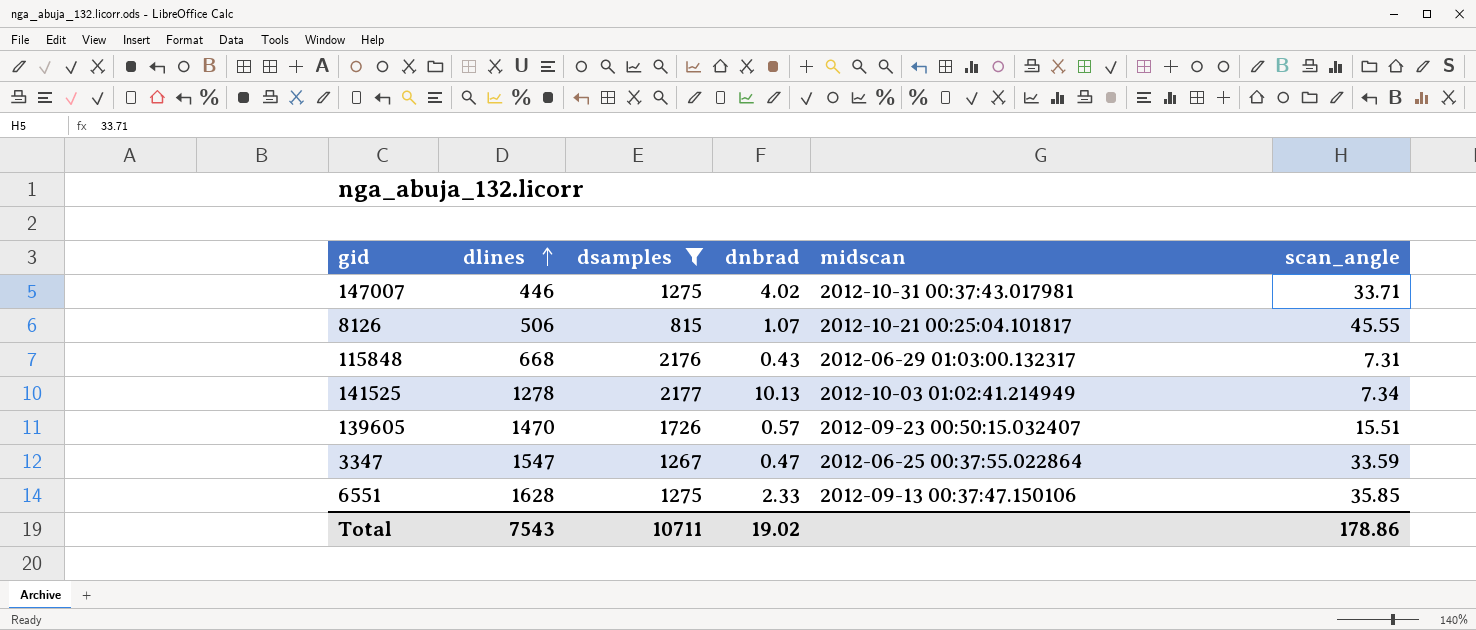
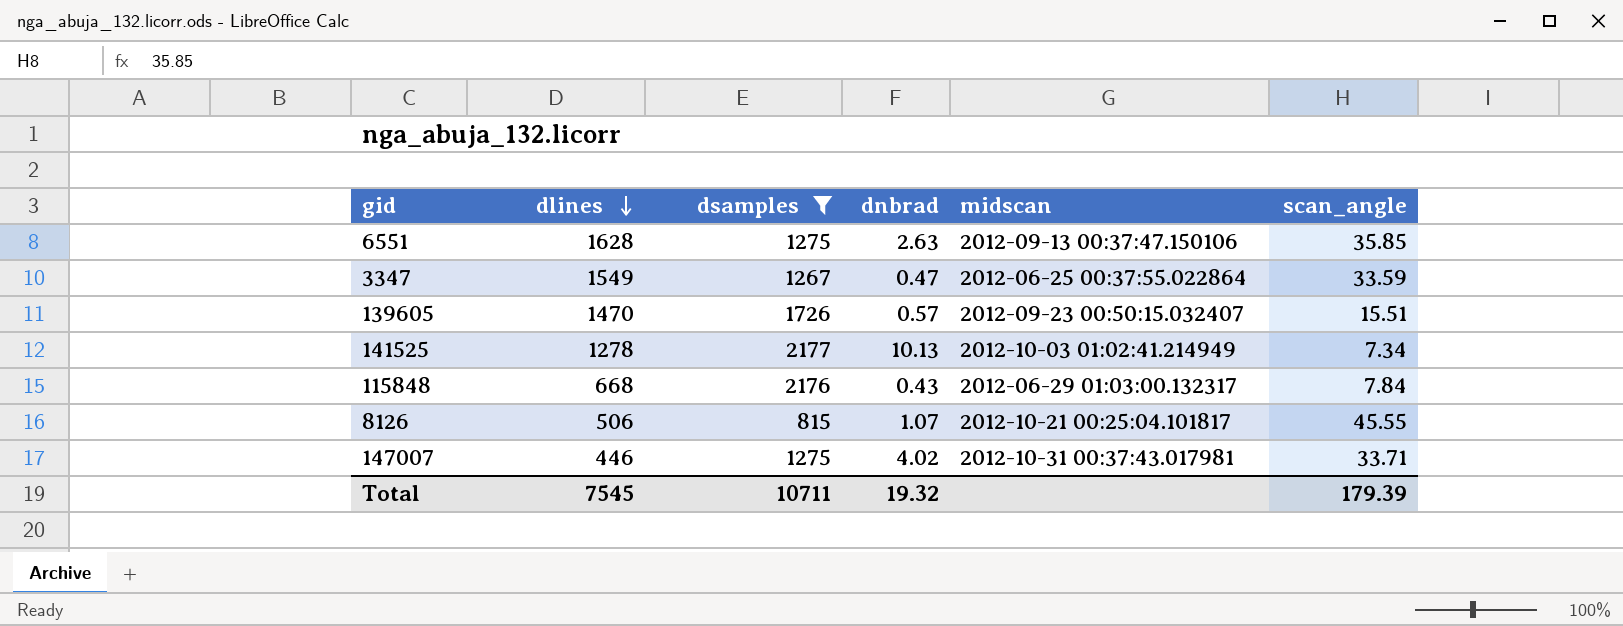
row order: dlines ascending -> dlines descending
6551 | dnbrad: 2.33 -> 2.63
3347 | dlines: 1547 -> 1549
115848 | scan_angle: 7.31 -> 7.84
Total | dlines: 7543 -> 7545
Total | dnbrad: 19.02 -> 19.32
Total | scan_angle: 178.86 -> 179.39

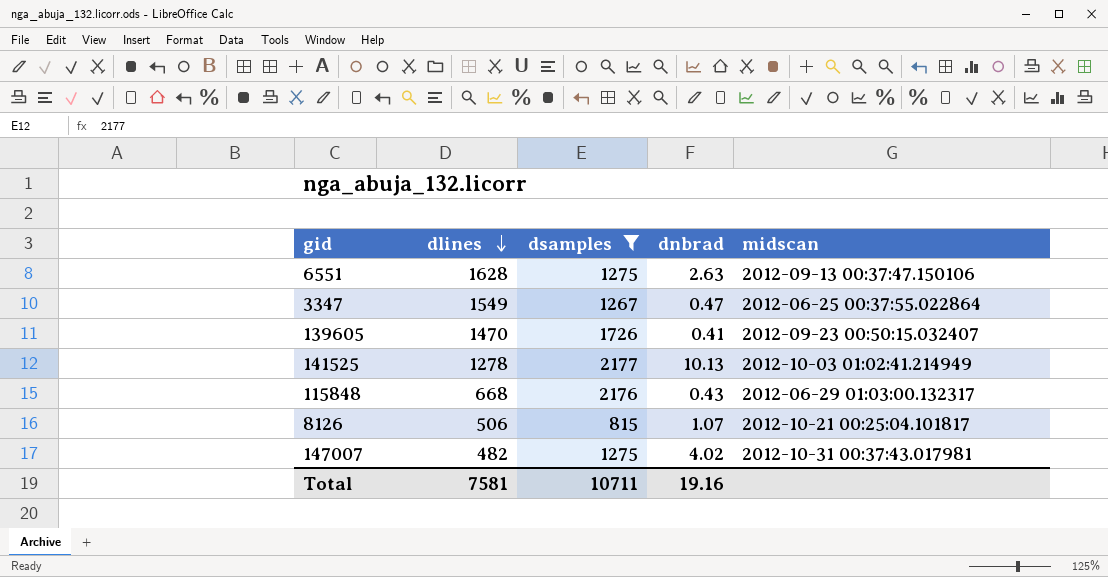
column scan_angle | position: 6 -> none
139605 | dnbrad: 0.57 -> 0.41
147007 | dlines: 446 -> 482
Total | dlines: 7545 -> 7581
Total | dnbrad: 19.32 -> 19.16

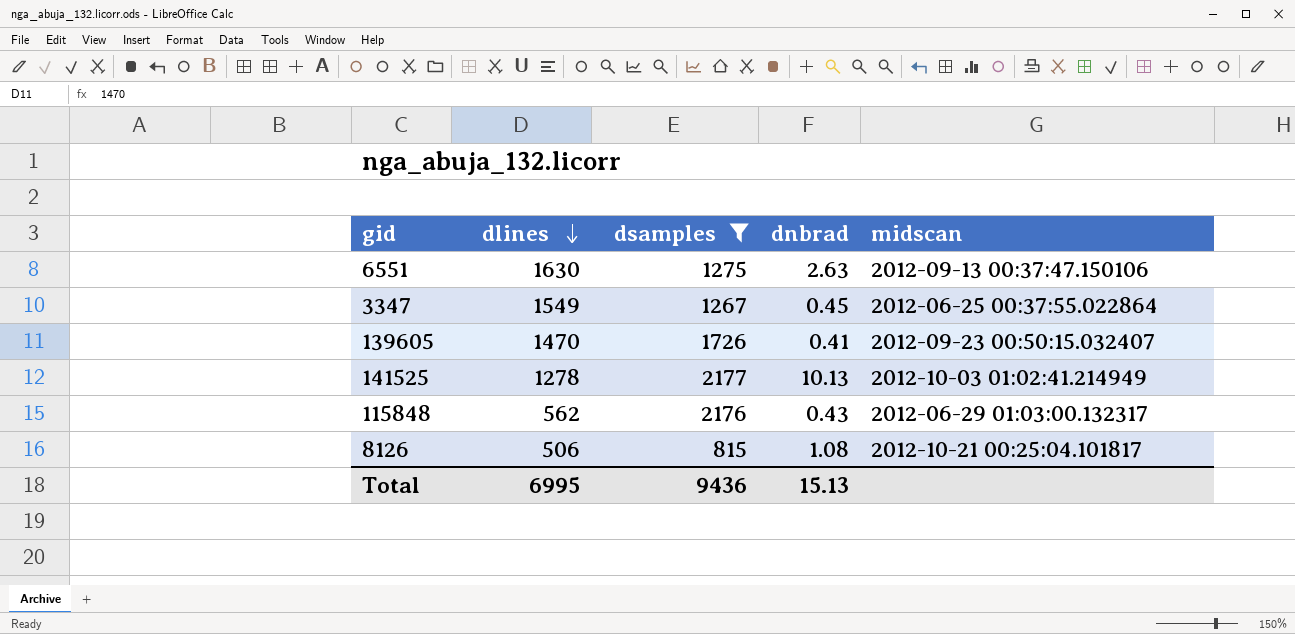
row 147007: 482 | 1275 | 4.02 | 2012-10-31 00:37:43.017981 -> none
6551 | dlines: 1628 -> 1630
3347 | dnbrad: 0.47 -> 0.45
115848 | dlines: 668 -> 562
8126 | dnbrad: 1.07 -> 1.08
Total | dlines: 7581 -> 6995
Total | dsamples: 10711 -> 9436
Total | dnbrad: 19.16 -> 15.13

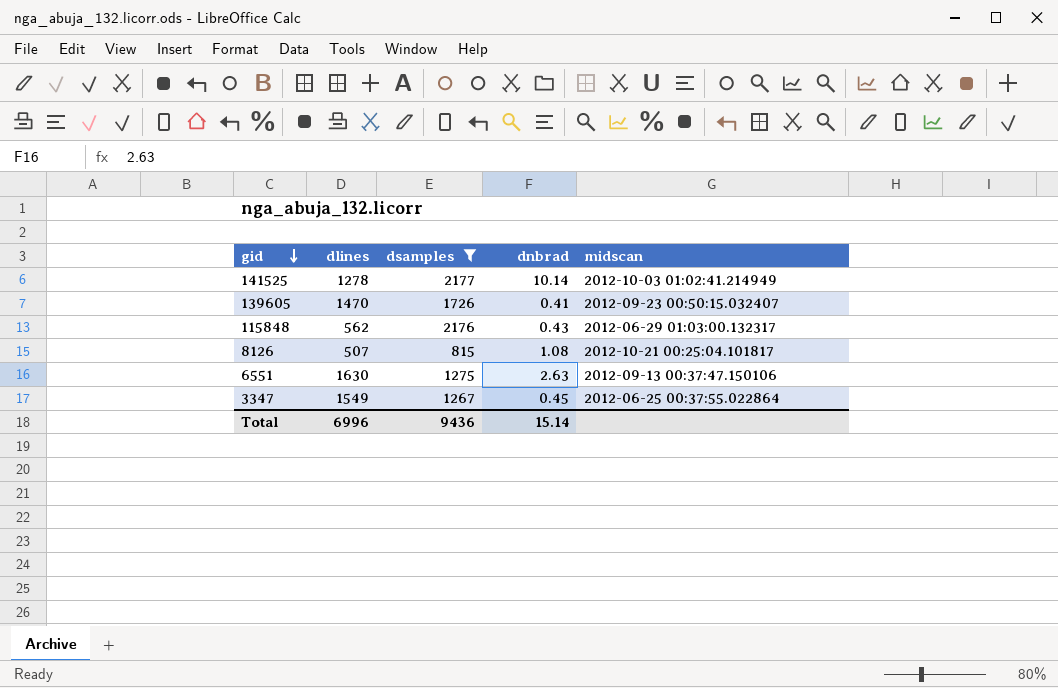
row order: dlines descending -> gid descending
141525 | dnbrad: 10.13 -> 10.14
8126 | dlines: 506 -> 507
Total | dlines: 6995 -> 6996
Total | dnbrad: 15.13 -> 15.14

